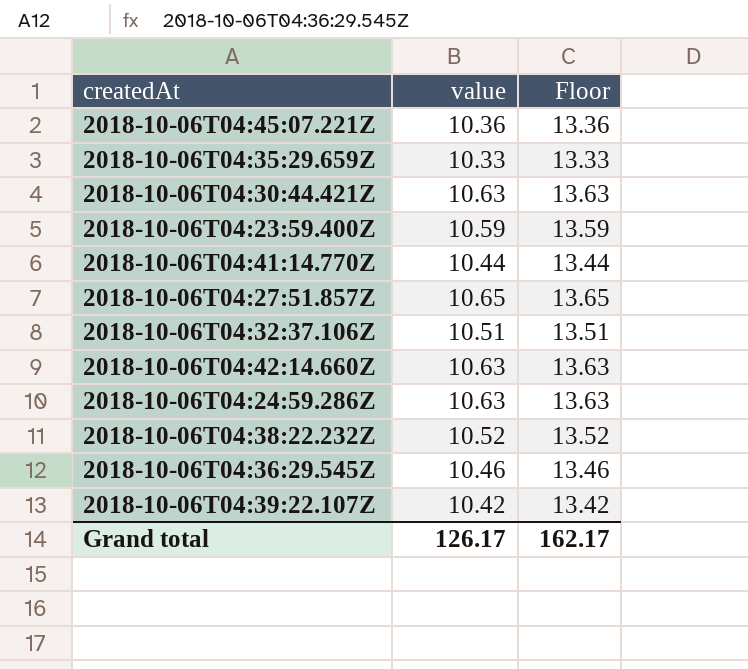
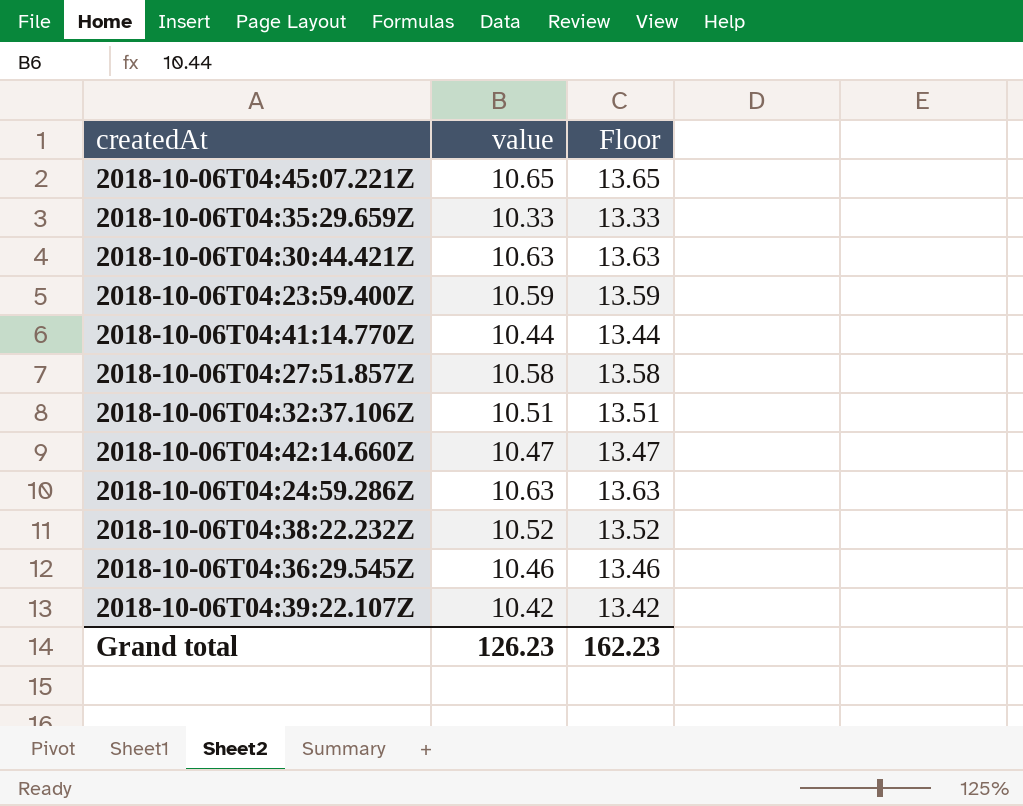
2018-10-06T04:45:07.221Z | value: 10.36 -> 10.65
2018-10-06T04:45:07.221Z | Floor: 13.36 -> 13.65
2018-10-06T04:27:51.857Z | value: 10.65 -> 10.58
2018-10-06T04:27:51.857Z | Floor: 13.65 -> 13.58
2018-10-06T04:42:14.660Z | value: 10.63 -> 10.47
2018-10-06T04:42:14.660Z | Floor: 13.63 -> 13.47
Grand total | value: 126.17 -> 126.23
Grand total | Floor: 162.17 -> 162.23

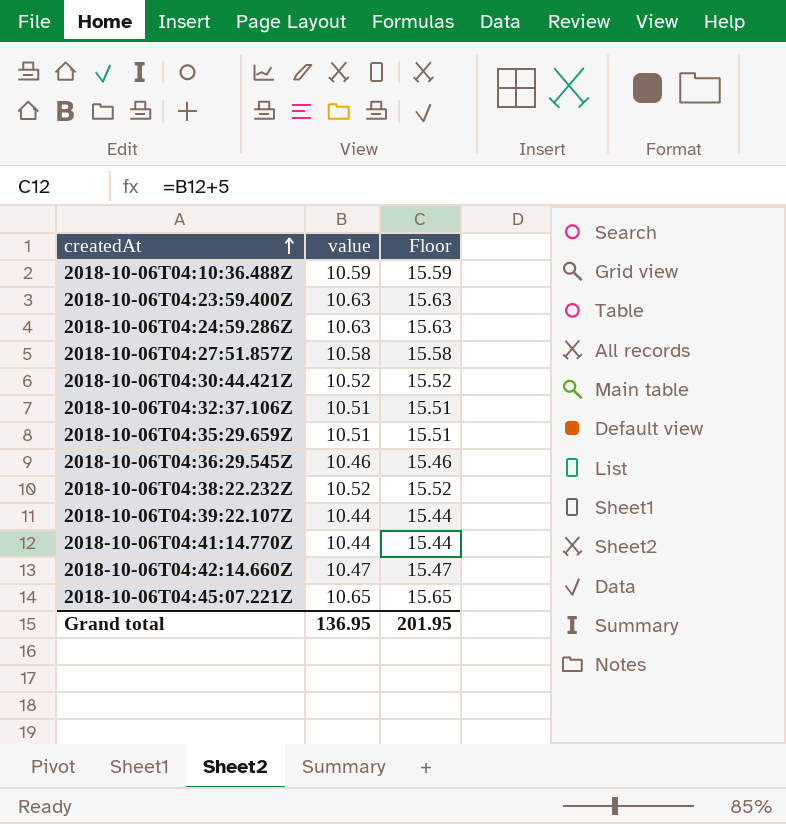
row order: none -> createdAt ascending
column Floor | formula: [value] + 3 -> [value] + 5
row 2018-10-06T04:10:36.488Z: none -> 10.59 | 15.59
2018-10-06T04:23:59.400Z | value: 10.59 -> 10.63
2018-10-06T04:30:44.421Z | value: 10.63 -> 10.52
2018-10-06T04:35:29.659Z | value: 10.33 -> 10.51
2018-10-06T04:39:22.107Z | value: 10.42 -> 10.44
Grand total | value: 126.23 -> 136.95
Grand total | Floor: 162.23 -> 201.95

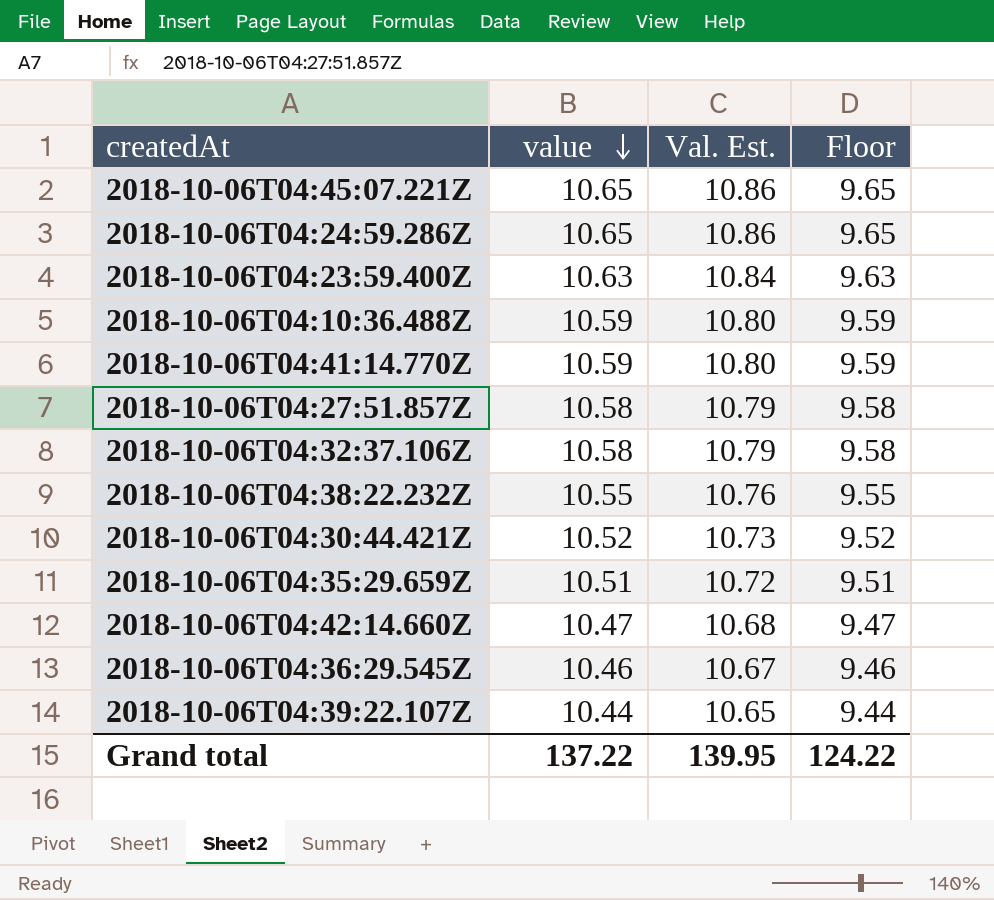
row order: createdAt ascending -> value descending
column Val. Est. | formula: none -> [value] * 1.02
column Floor | formula: [value] + 5 -> [value] - 1
2018-10-06T04:24:59.286Z | value: 10.63 -> 10.65
2018-10-06T04:41:14.770Z | value: 10.44 -> 10.59
2018-10-06T04:32:37.106Z | value: 10.51 -> 10.58
2018-10-06T04:38:22.232Z | value: 10.52 -> 10.55
Grand total | value: 136.95 -> 137.22
Grand total | Floor: 201.95 -> 124.22

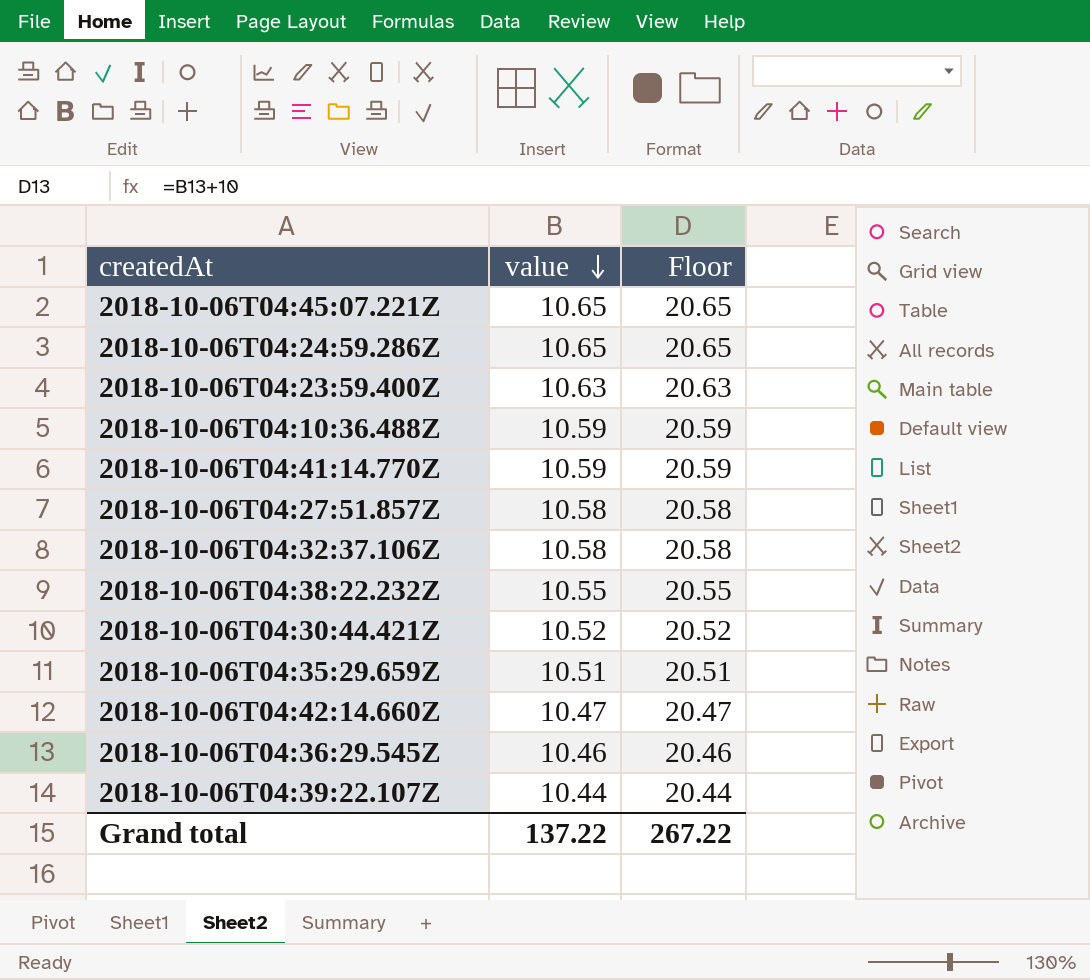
column Val. Est. | formula: [value] * 1.02 -> none
column Floor | formula: [value] - 1 -> [value] + 10
Grand total | Floor: 124.22 -> 267.22

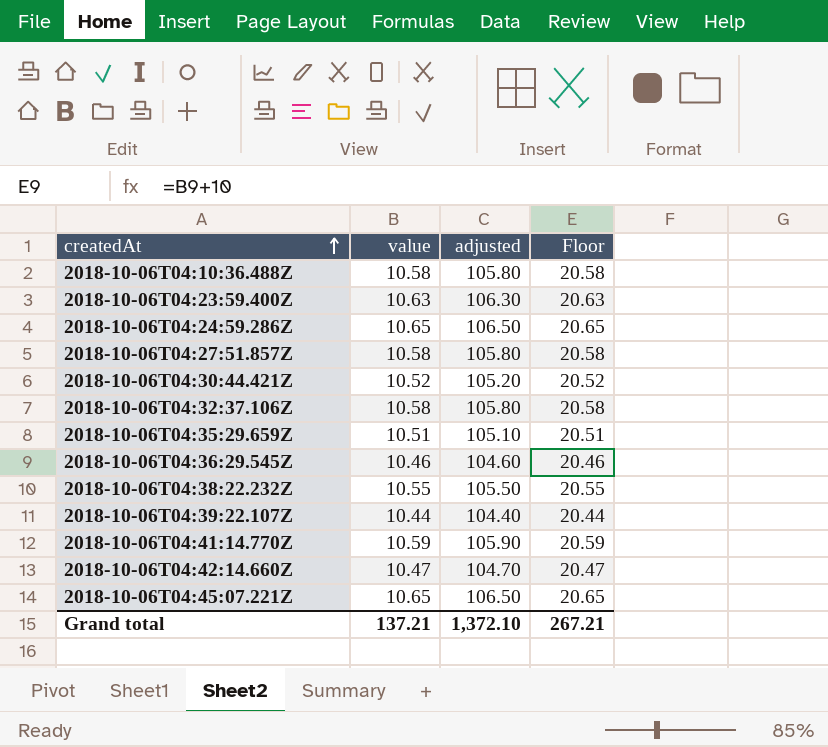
row order: value descending -> createdAt ascending
column adjusted | formula: none -> [value] * 10
2018-10-06T04:10:36.488Z | value: 10.59 -> 10.58
2018-10-06T04:10:36.488Z | Floor: 20.59 -> 20.58
Grand total | value: 137.22 -> 137.21
Grand total | Floor: 267.22 -> 267.21

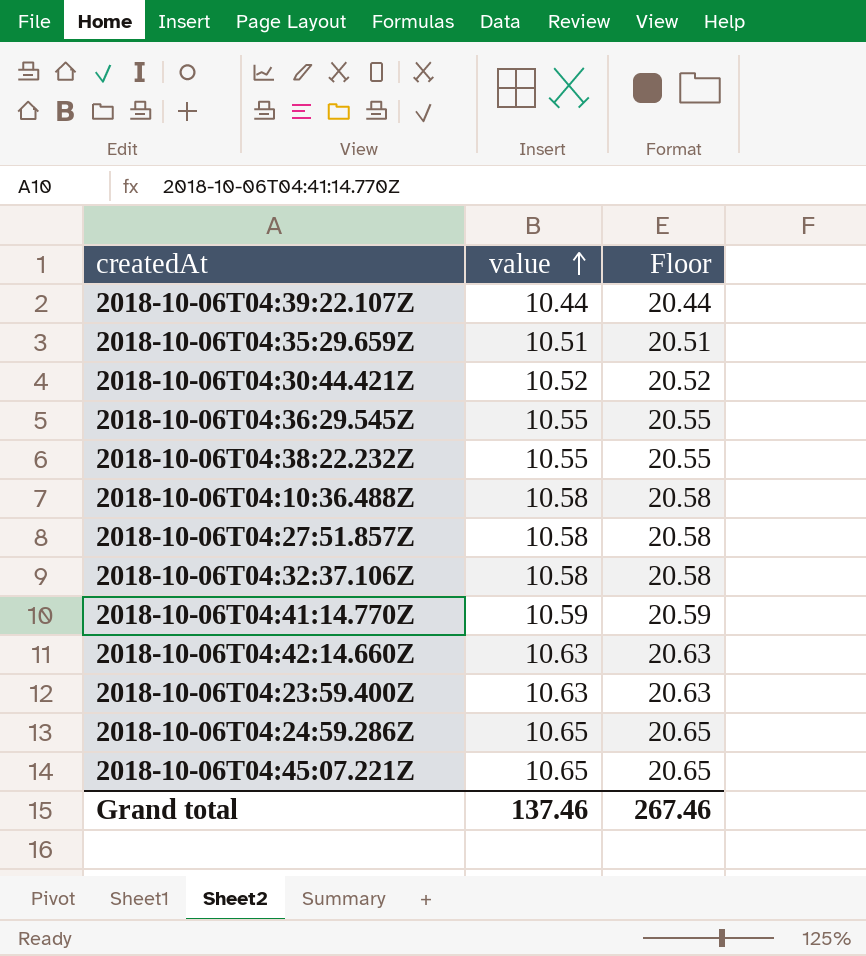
row order: createdAt ascending -> value ascending
column adjusted | formula: [value] * 10 -> none
2018-10-06T04:36:29.545Z | value: 10.46 -> 10.55
2018-10-06T04:36:29.545Z | Floor: 20.46 -> 20.55
2018-10-06T04:42:14.660Z | value: 10.47 -> 10.63
2018-10-06T04:42:14.660Z | Floor: 20.47 -> 20.63
Grand total | value: 137.21 -> 137.46
Grand total | Floor: 267.21 -> 267.46

